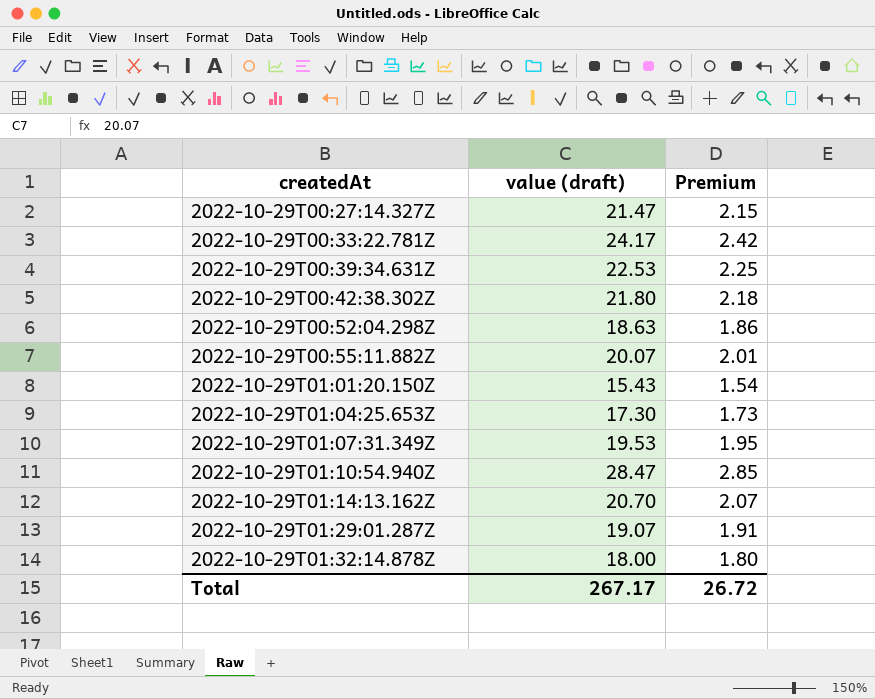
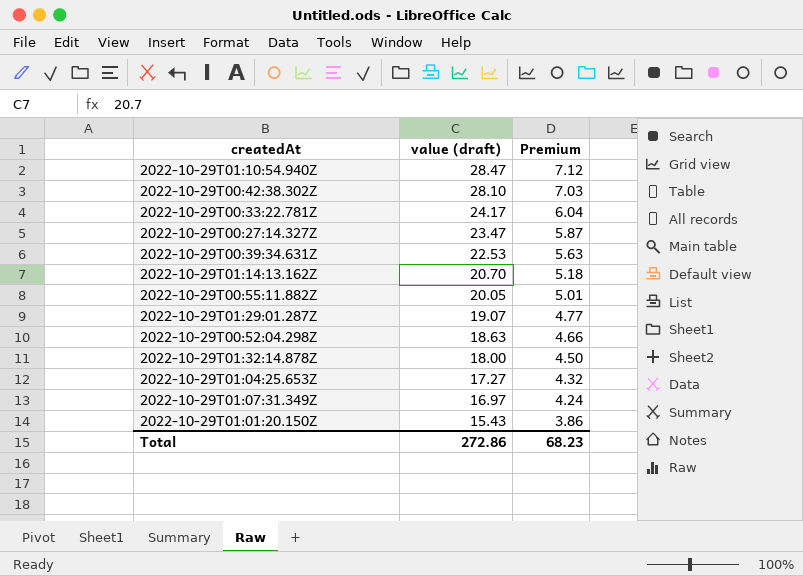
row order: createdAt ascending -> value (draft) descending
column Premium | formula: [value (draft)] * 0.1 -> [value (draft)] * 0.25
2022-10-29T00:42:38.302Z | value (draft): 21.80 -> 28.10
2022-10-29T00:27:14.327Z | value (draft): 21.47 -> 23.47
2022-10-29T00:55:11.882Z | value (draft): 20.07 -> 20.05
2022-10-29T01:04:25.653Z | value (draft): 17.30 -> 17.27
2022-10-29T01:07:31.349Z | value (draft): 19.53 -> 16.97
Total | value (draft): 267.17 -> 272.86
Total | Premium: 26.72 -> 68.23

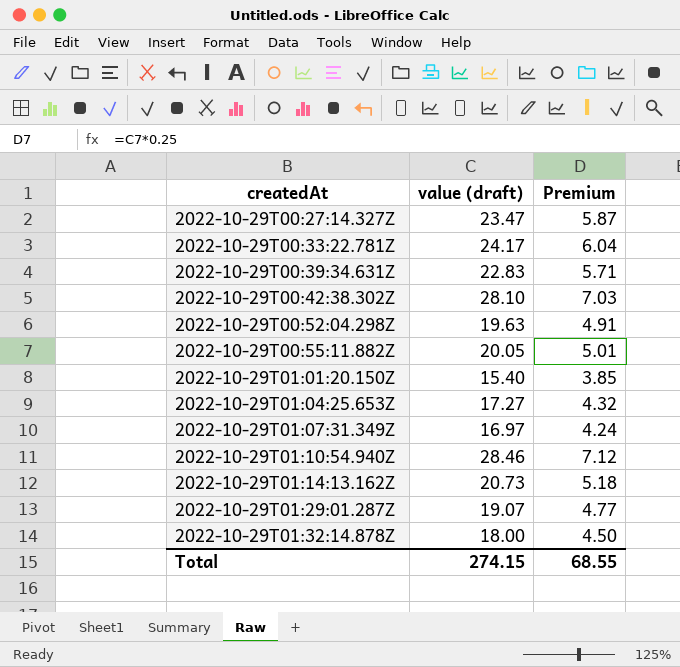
row order: value (draft) descending -> createdAt ascending
2022-10-29T00:39:34.631Z | value (draft): 22.53 -> 22.83
2022-10-29T00:39:34.631Z | Premium: 5.63 -> 5.71
2022-10-29T00:52:04.298Z | value (draft): 18.63 -> 19.63
2022-10-29T00:52:04.298Z | Premium: 4.66 -> 4.91
2022-10-29T01:01:20.150Z | value (draft): 15.43 -> 15.40
2022-10-29T01:01:20.150Z | Premium: 3.86 -> 3.85
2022-10-29T01:10:54.940Z | value (draft): 28.47 -> 28.46
2022-10-29T01:14:13.162Z | value (draft): 20.70 -> 20.73
Total | value (draft): 272.86 -> 274.15
Total | Premium: 68.23 -> 68.55

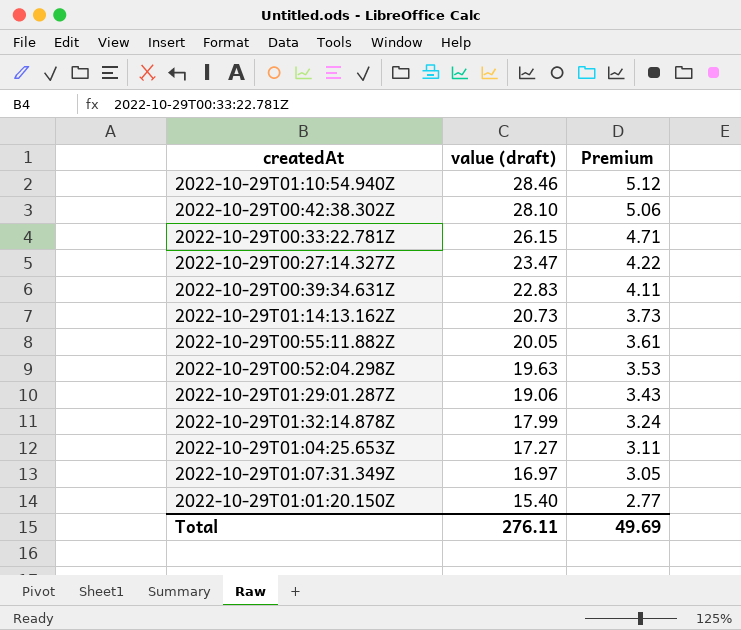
row order: createdAt ascending -> value (draft) descending
column Premium | formula: [value (draft)] * 0.25 -> [value (draft)] * 0.18
2022-10-29T00:33:22.781Z | value (draft): 24.17 -> 26.15
2022-10-29T01:29:01.287Z | value (draft): 19.07 -> 19.06
2022-10-29T01:32:14.878Z | value (draft): 18.00 -> 17.99
Total | value (draft): 274.15 -> 276.11
Total | Premium: 68.55 -> 49.69

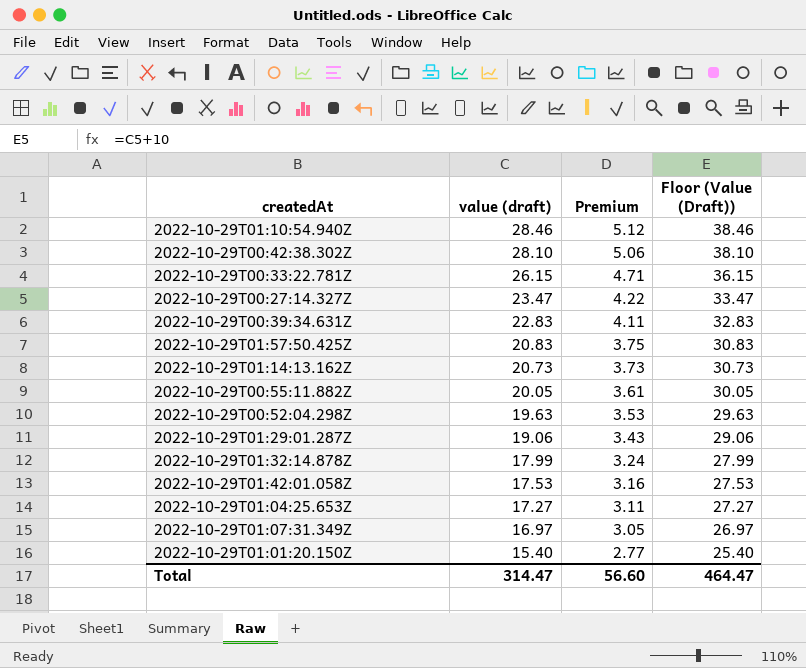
column Floor (Value (Draft)) | formula: none -> [value (draft)] + 10
row 2022-10-29T01:57:50.425Z: none -> 20.83 | 3.75 | 30.83
row 2022-10-29T01:42:01.058Z: none -> 17.53 | 3.16 | 27.53
Total | value (draft): 276.11 -> 314.47
Total | Premium: 49.69 -> 56.60

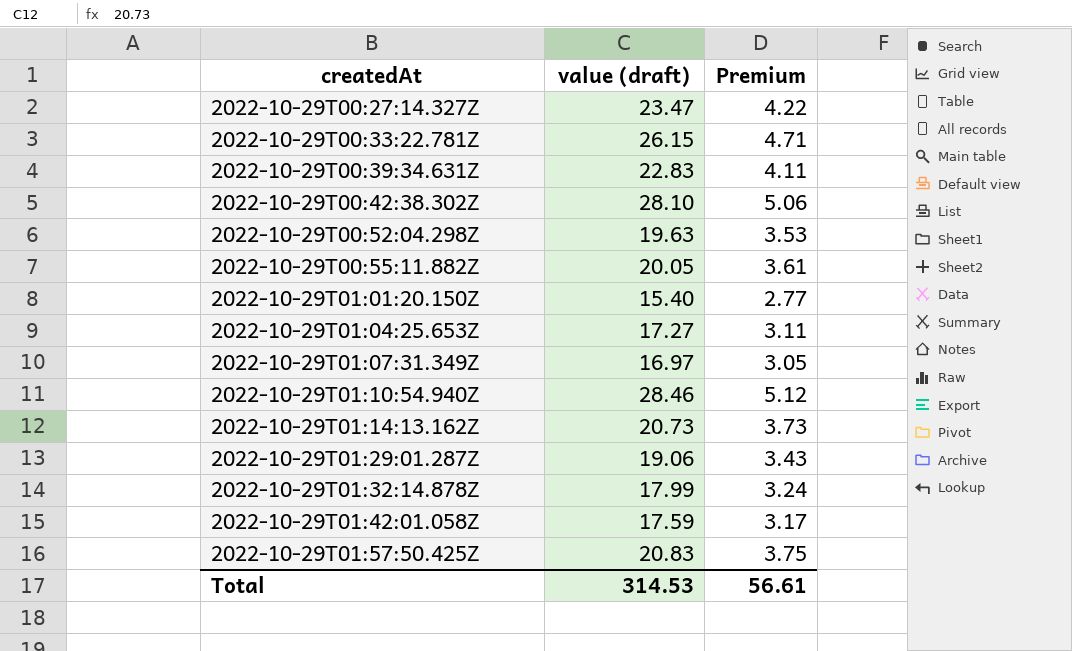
row order: value (draft) descending -> createdAt ascending
column Floor (Value (Draft)) | formula: [value (draft)] + 10 -> none
2022-10-29T01:42:01.058Z | value (draft): 17.53 -> 17.59
2022-10-29T01:42:01.058Z | Premium: 3.16 -> 3.17
Total | value (draft): 314.47 -> 314.53
Total | Premium: 56.60 -> 56.61

